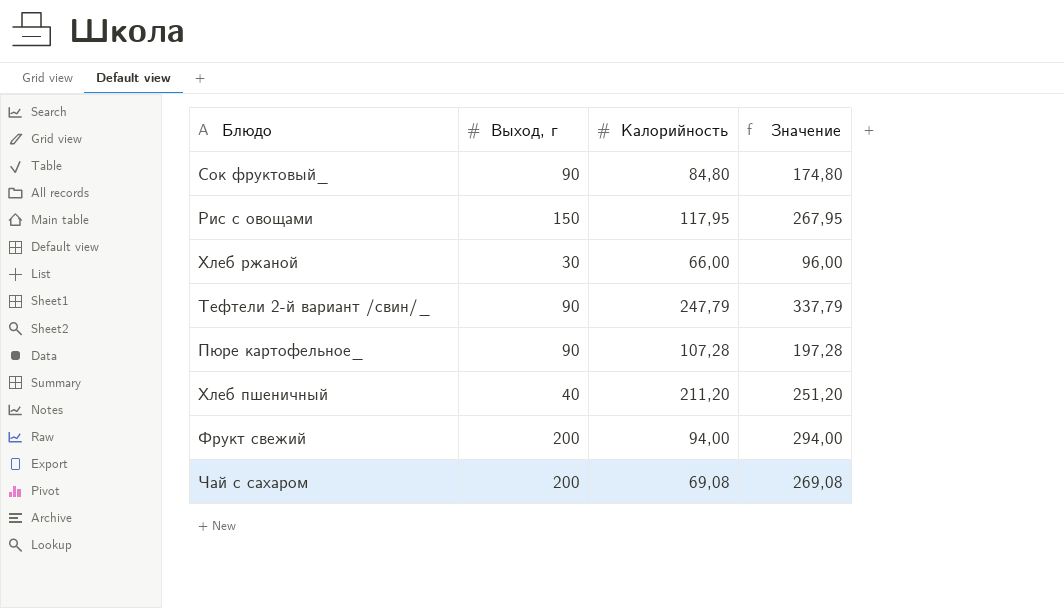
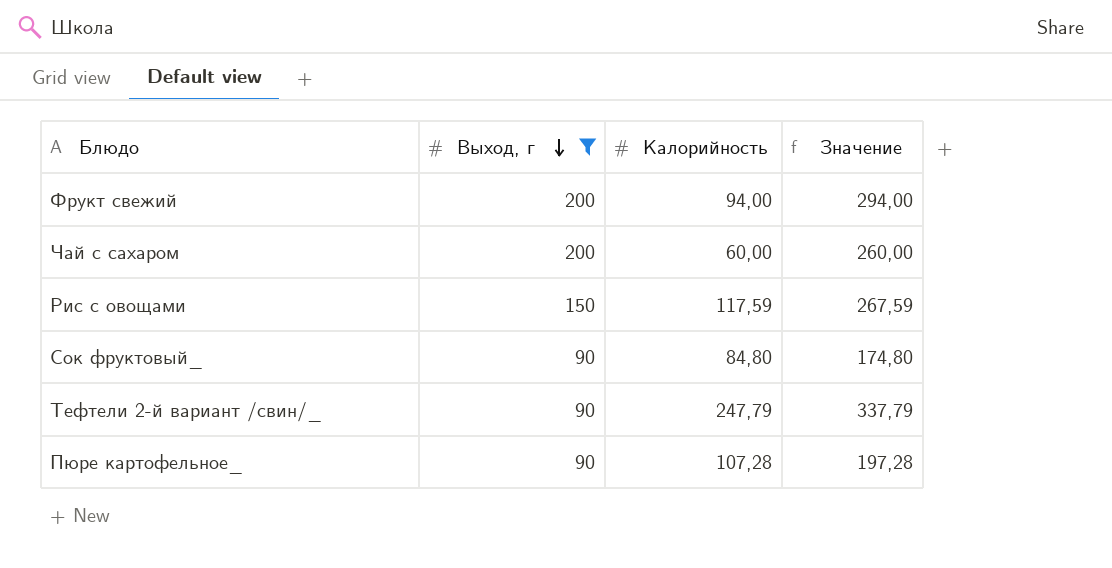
filter: none -> Выход, г >= 90
row order: none -> Выход, г descending
Чай с сахаром | Калорийность: 69,08 -> 60,00
Чай с сахаром | Значение: 269,08 -> 260,00
Рис с овощами | Калорийность: 117,95 -> 117,59
Рис с овощами | Значение: 267,95 -> 267,59

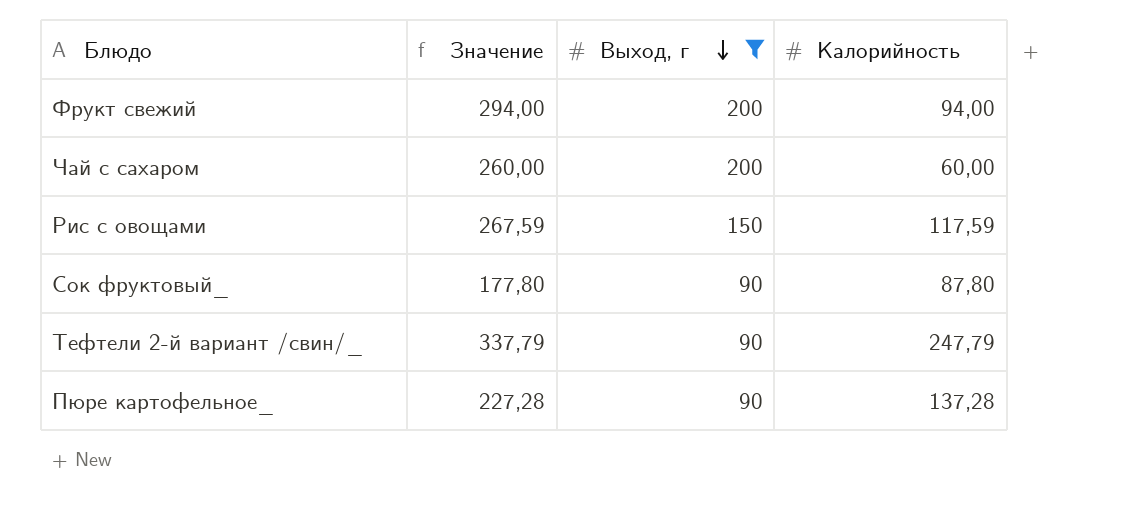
column Значение | position: 4 -> 2
Сок фруктовый_ | Значение: 174,80 -> 177,80
Сок фруктовый_ | Калорийность: 84,80 -> 87,80
Пюре картофельное_ | Значение: 197,28 -> 227,28
Пюре картофельное_ | Калорийность: 107,28 -> 137,28

